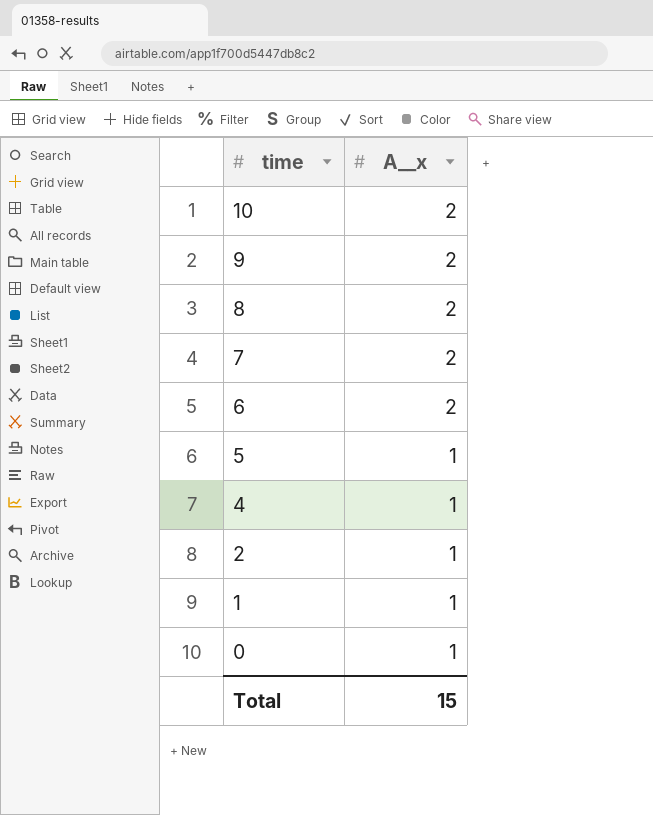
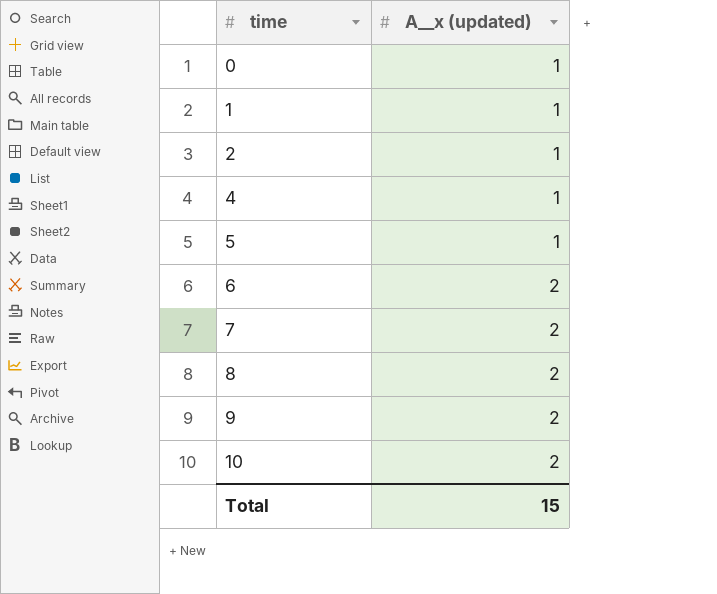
row order: time descending -> time ascending
column name: A__x -> A__x (updated)

